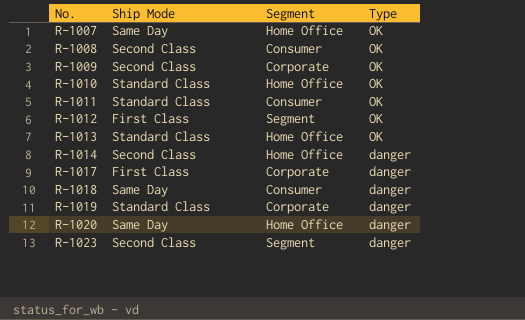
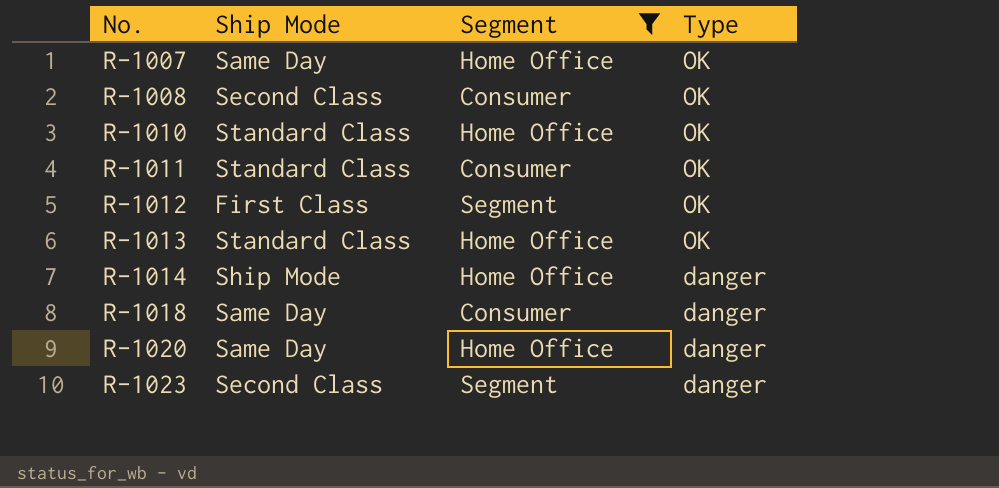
filter: none -> Segment != Corporate
R-1014 | Ship Mode: Second Class -> Ship Mode

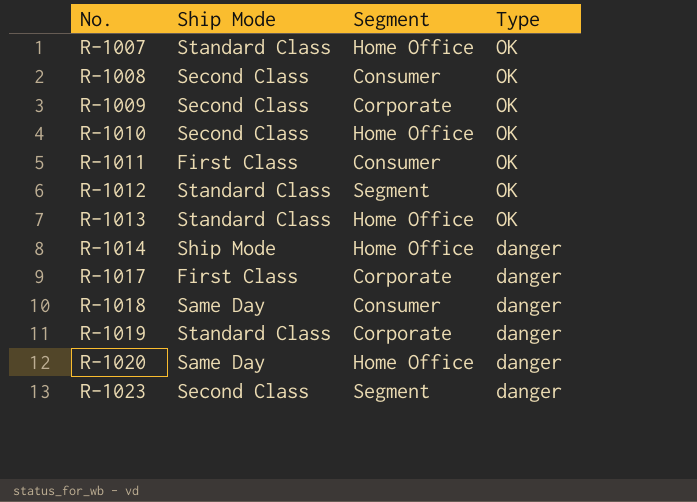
filter: Segment != Corporate -> none
R-1007 | Ship Mode: Same Day -> Standard Class
R-1010 | Ship Mode: Standard Class -> Second Class
R-1011 | Ship Mode: Standard Class -> First Class
R-1012 | Ship Mode: First Class -> Standard Class

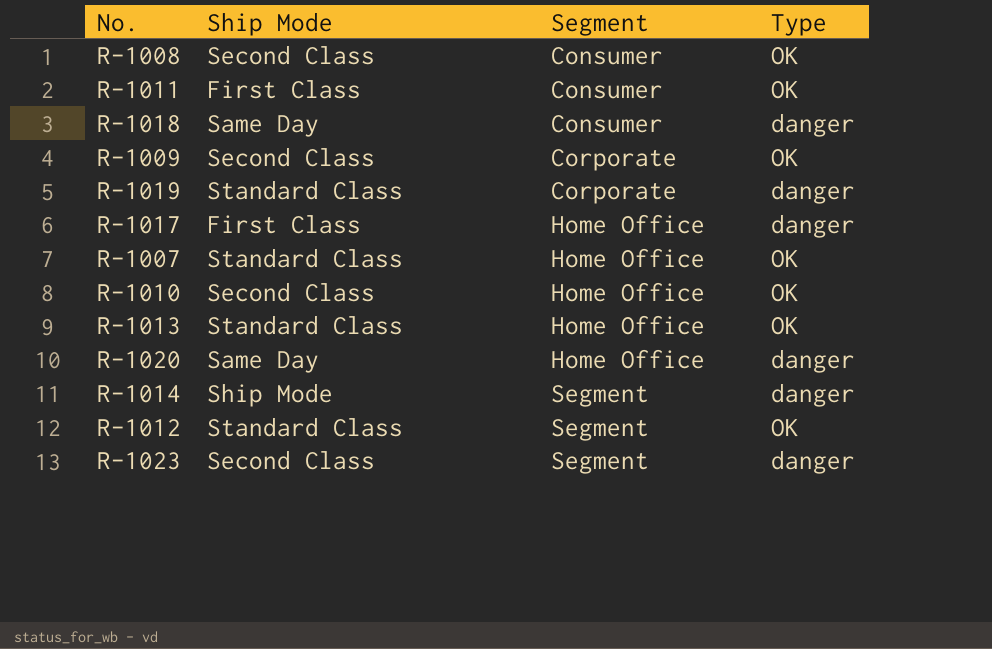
row order: No. ascending -> Segment ascending
R-1017 | Segment: Corporate -> Home Office
R-1014 | Segment: Home Office -> Segment

